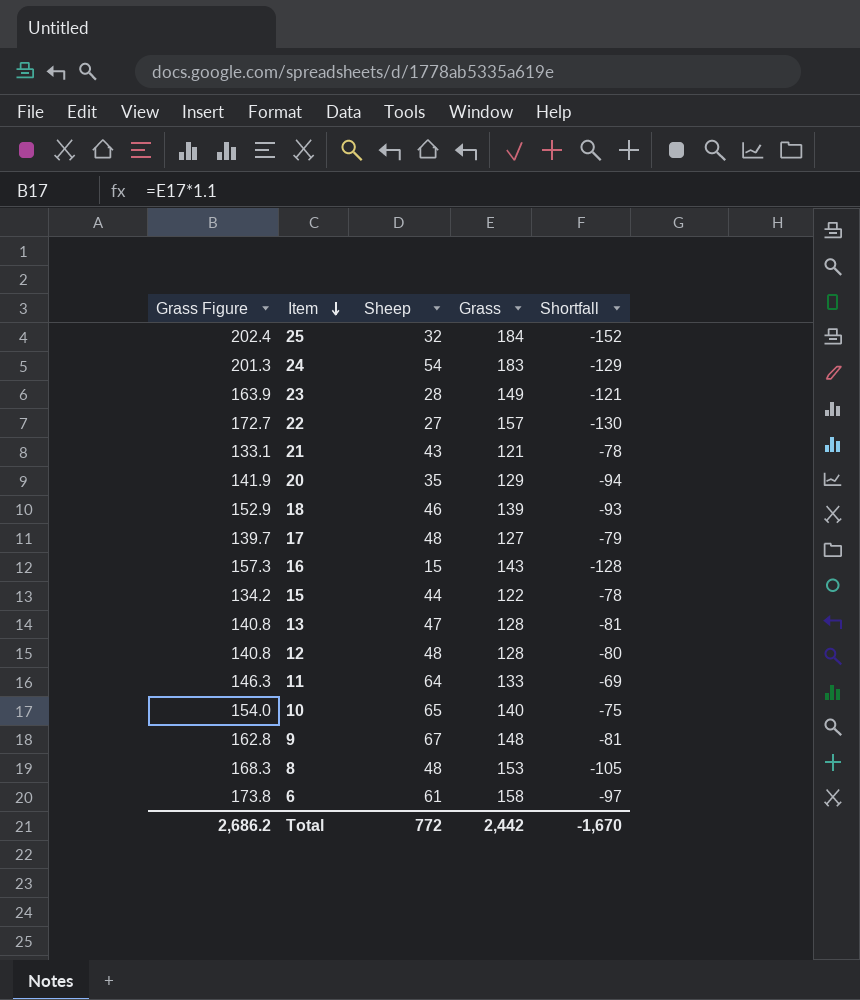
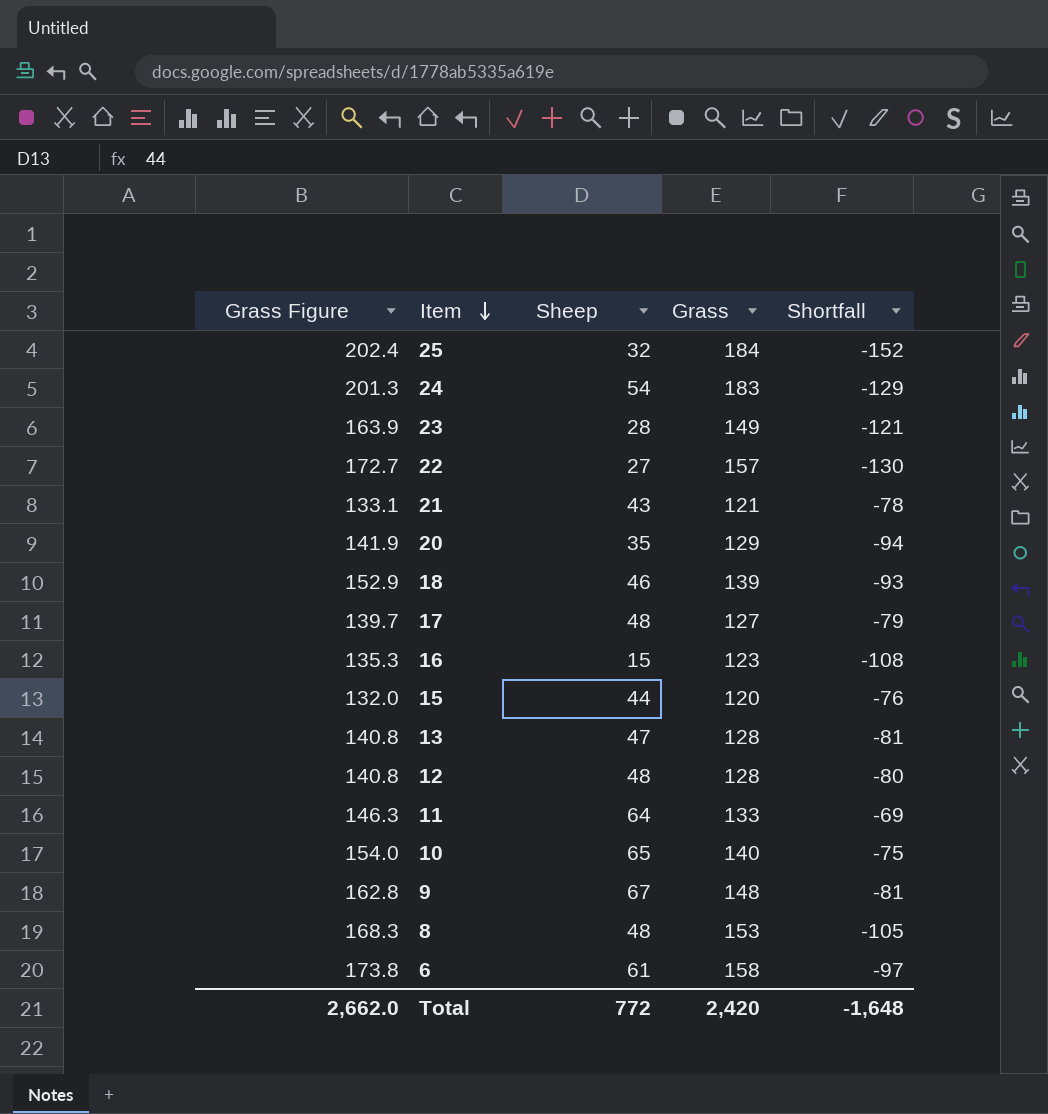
16 | Grass Figure: 157.3 -> 135.3
16 | Grass: 143 -> 123
16 | Shortfall: -128 -> -108
15 | Grass Figure: 134.2 -> 132.0
15 | Grass: 122 -> 120
15 | Shortfall: -78 -> -76
Total | Grass Figure: 2,686.2 -> 2,662.0
Total | Grass: 2,442 -> 2,420
Total | Shortfall: -1,670 -> -1,648

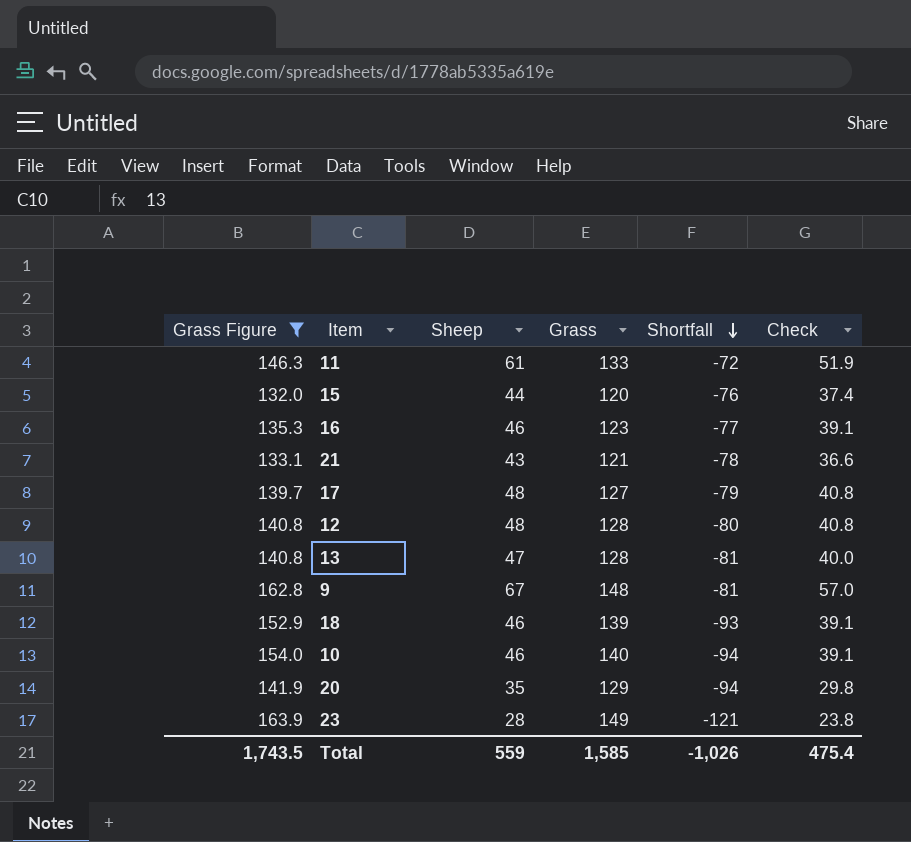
filter: none -> Grass Figure <= 163.9
row order: Item descending -> Shortfall descending
column Check | formula: none -> [Sheep] * 0.85
11 | Sheep: 64 -> 61
11 | Shortfall: -69 -> -72
16 | Sheep: 15 -> 46
16 | Shortfall: -108 -> -77
10 | Sheep: 65 -> 46
10 | Shortfall: -75 -> -94
Total | Grass Figure: 2,662.0 -> 1,743.5
Total | Sheep: 772 -> 559
Total | Grass: 2,420 -> 1,585
Total | Shortfall: -1,648 -> -1,026

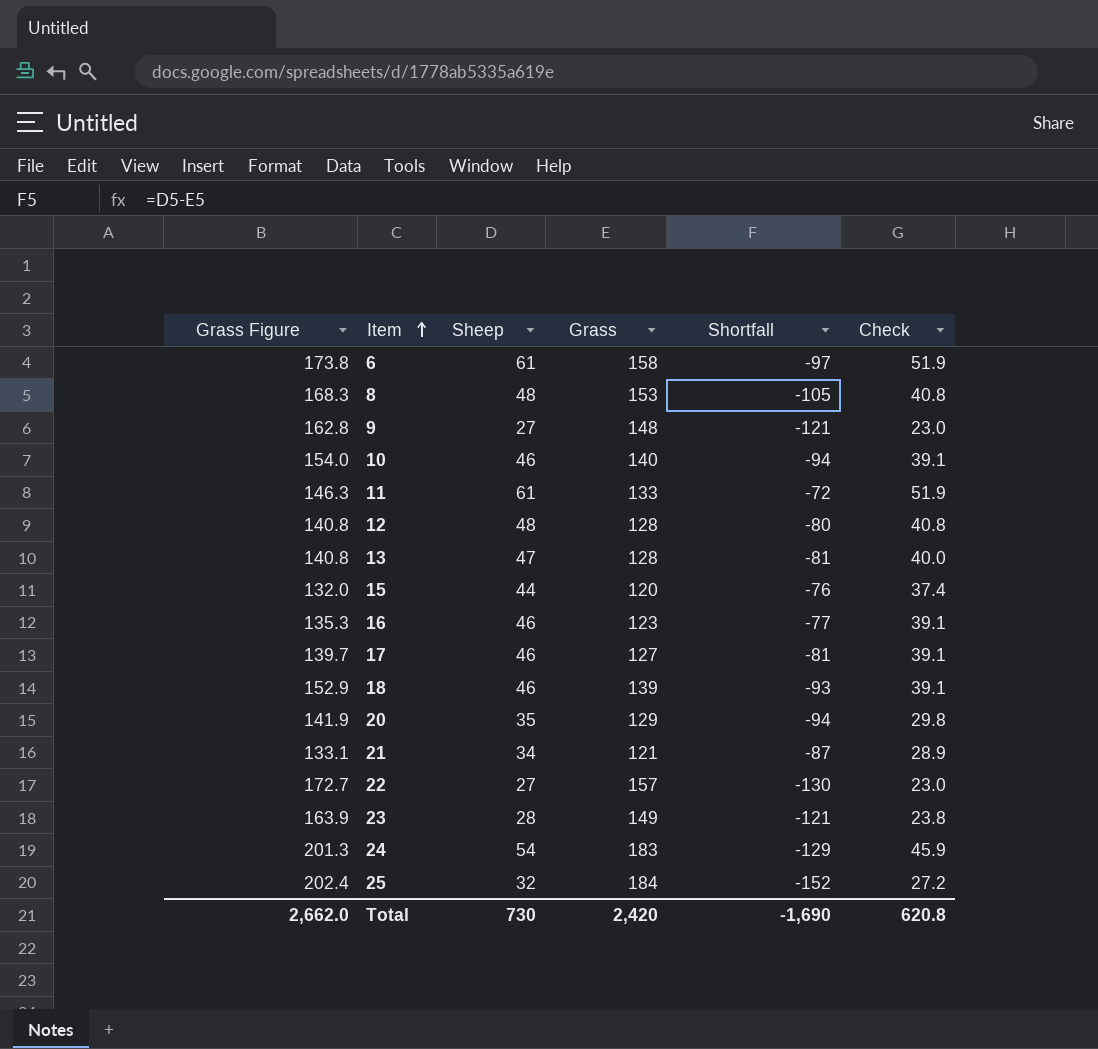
filter: Grass Figure <= 163.9 -> none
row order: Shortfall descending -> Item ascending
9 | Sheep: 67 -> 27
9 | Shortfall: -81 -> -121
9 | Check: 57.0 -> 23.0
17 | Sheep: 48 -> 46
17 | Shortfall: -79 -> -81
17 | Check: 40.8 -> 39.1
21 | Sheep: 43 -> 34
21 | Shortfall: -78 -> -87
21 | Check: 36.6 -> 28.9
Total | Grass Figure: 1,743.5 -> 2,662.0
Total | Sheep: 559 -> 730
Total | Grass: 1,585 -> 2,420
Total | Shortfall: -1,026 -> -1,690
Total | Check: 475.4 -> 620.8

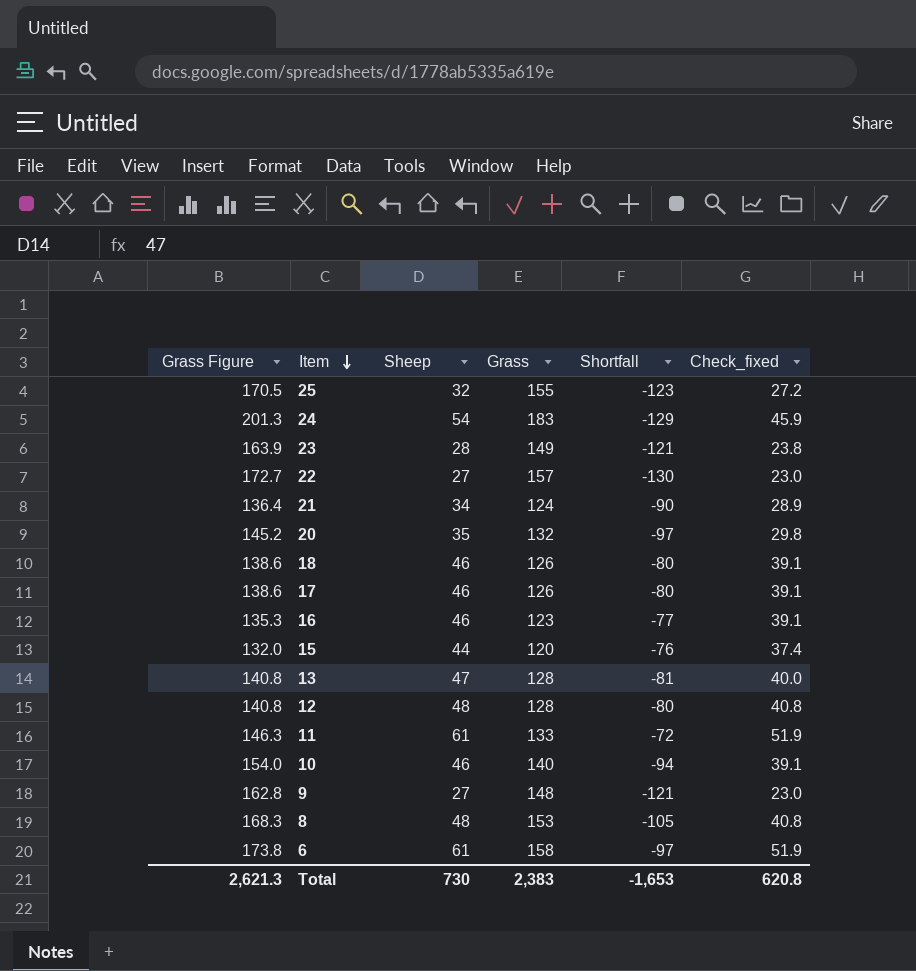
row order: Item ascending -> Item descending
column name: Check -> Check_fixed
25 | Grass Figure: 202.4 -> 170.5
25 | Grass: 184 -> 155
25 | Shortfall: -152 -> -123
21 | Grass Figure: 133.1 -> 136.4
21 | Grass: 121 -> 124
21 | Shortfall: -87 -> -90
20 | Grass Figure: 141.9 -> 145.2
20 | Grass: 129 -> 132
20 | Shortfall: -94 -> -97
18 | Grass Figure: 152.9 -> 138.6
18 | Grass: 139 -> 126
18 | Shortfall: -93 -> -80
17 | Grass Figure: 139.7 -> 138.6
17 | Grass: 127 -> 126
17 | Shortfall: -81 -> -80
Total | Grass Figure: 2,662.0 -> 2,621.3
Total | Grass: 2,420 -> 2,383
Total | Shortfall: -1,690 -> -1,653

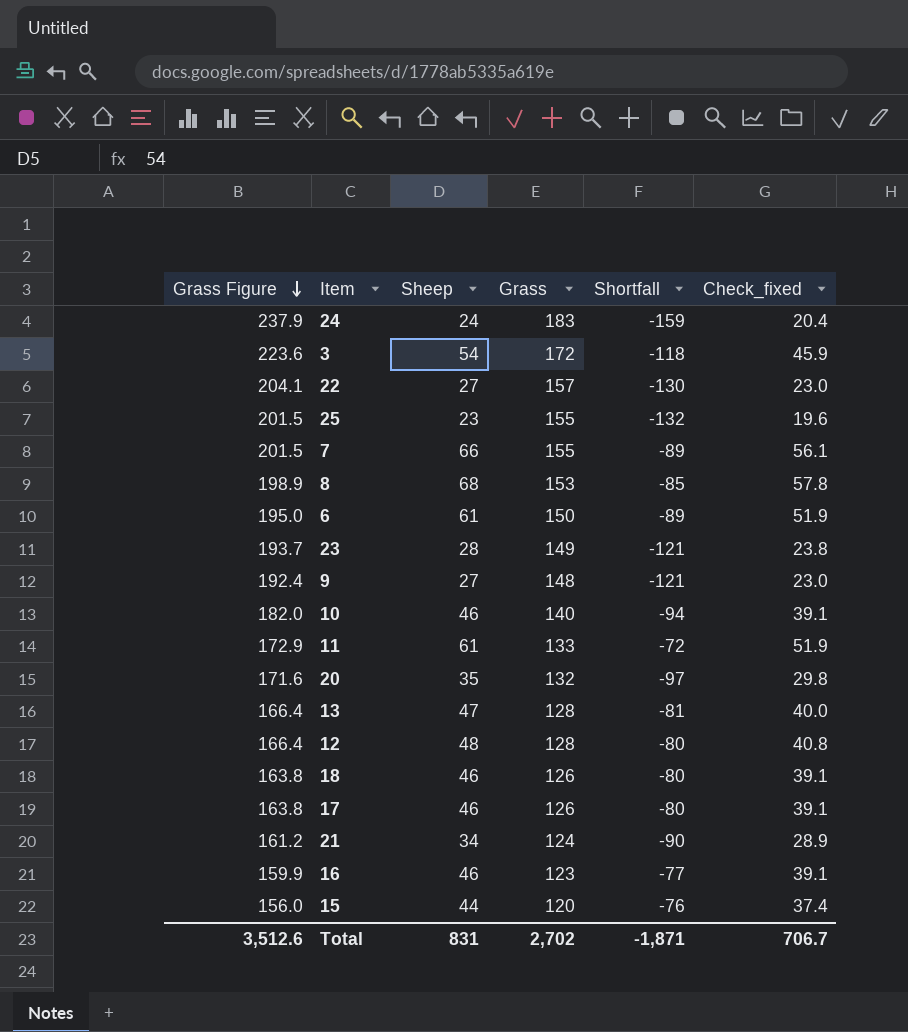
row order: Item descending -> Grass Figure descending
column Grass Figure | formula: [Grass] * 1.1 -> [Grass] * 1.3
24 | Sheep: 54 -> 24
24 | Shortfall: -129 -> -159
24 | Check_fixed: 45.9 -> 20.4
row 3: none -> 223.6 | 54 | 172 | -118 | 45.9
25 | Sheep: 32 -> 23
25 | Shortfall: -123 -> -132
25 | Check_fixed: 27.2 -> 19.6
row 7: none -> 201.5 | 66 | 155 | -89 | 56.1
8 | Sheep: 48 -> 68
8 | Shortfall: -105 -> -85
8 | Check_fixed: 40.8 -> 57.8
6 | Grass: 158 -> 150
6 | Shortfall: -97 -> -89
Total | Grass Figure: 2,621.3 -> 3,512.6
Total | Sheep: 730 -> 831
Total | Grass: 2,383 -> 2,702
Total | Shortfall: -1,653 -> -1,871
Total | Check_fixed: 620.8 -> 706.7

